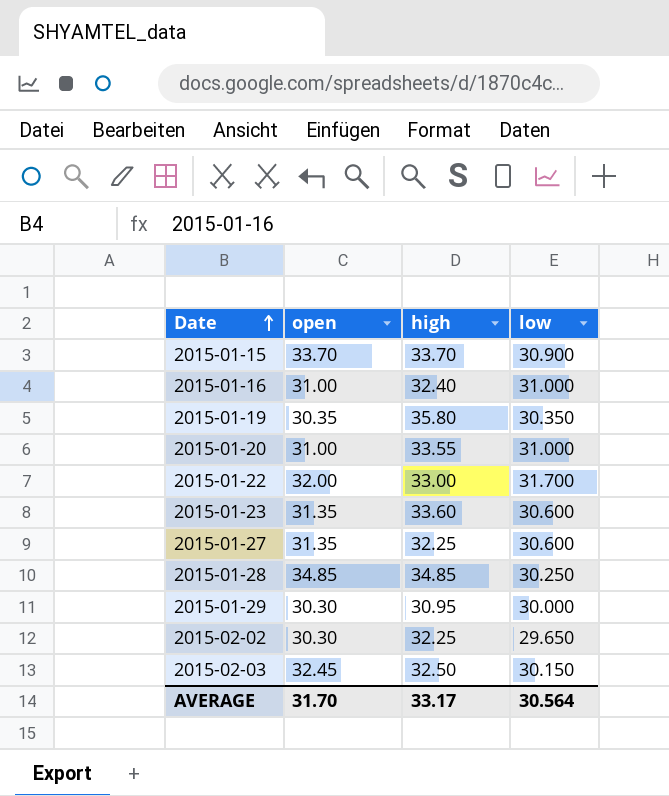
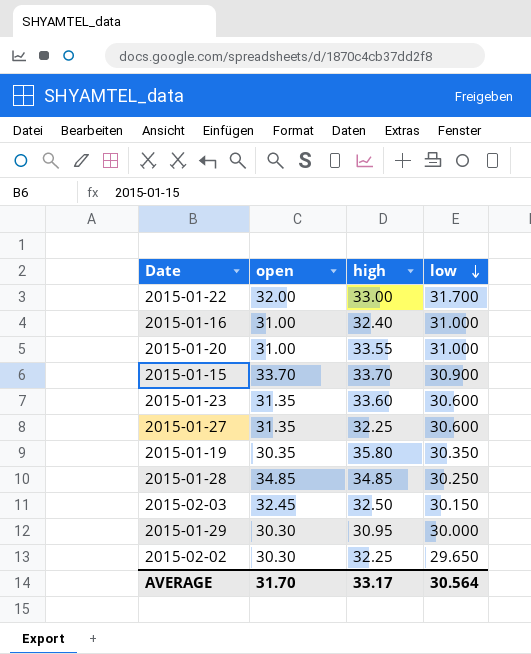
row order: Date ascending -> low descending

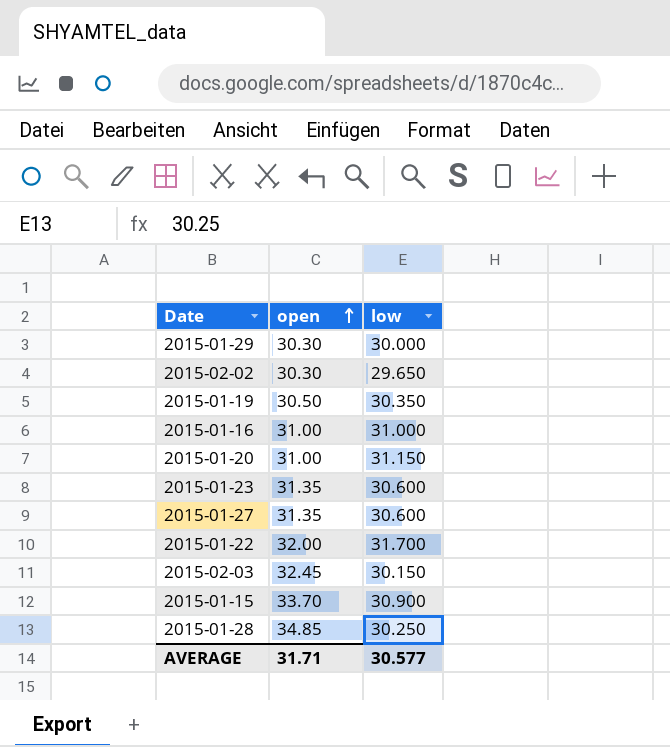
row order: low descending -> open ascending
column high | position: 3 -> none
2015-01-19 | open: 30.35 -> 30.50
2015-01-20 | low: 31.000 -> 31.150
AVERAGE | open: 31.70 -> 31.71
AVERAGE | low: 30.564 -> 30.577

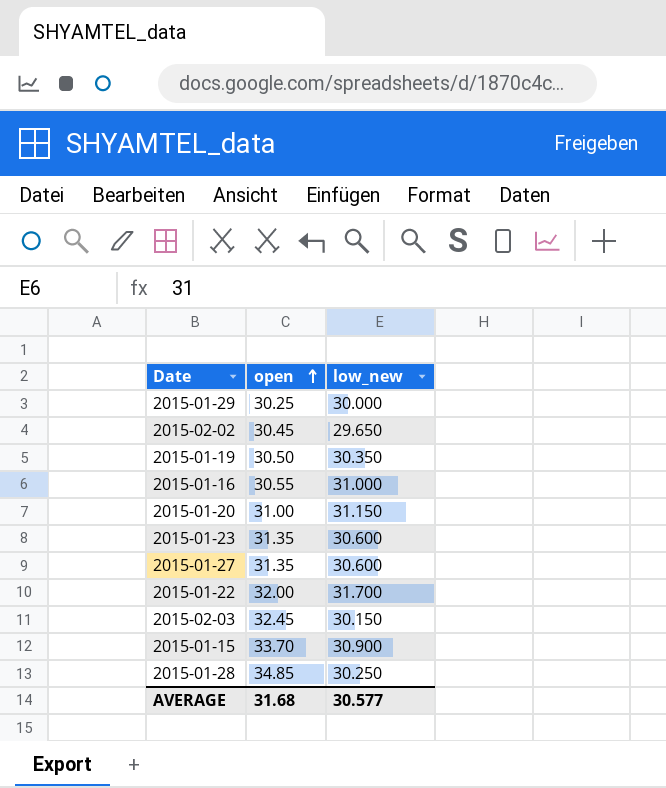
column name: low -> low_new
2015-01-29 | open: 30.30 -> 30.25
2015-02-02 | open: 30.30 -> 30.45
2015-01-16 | open: 31.00 -> 30.55
AVERAGE | open: 31.71 -> 31.68

